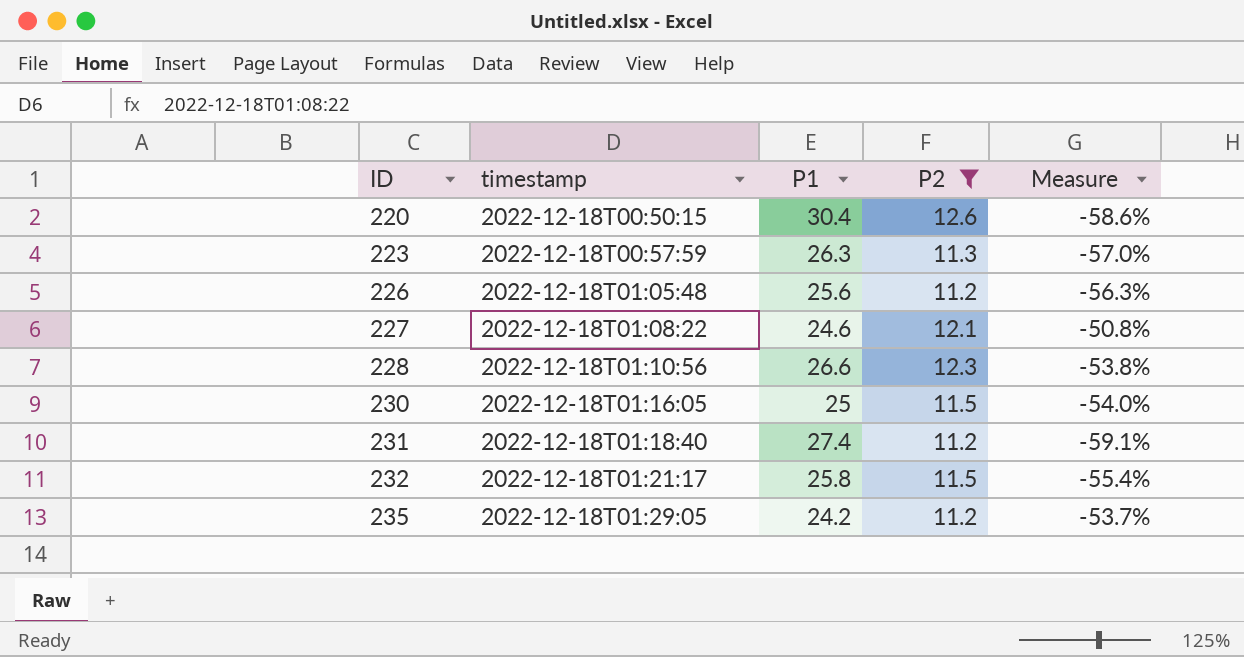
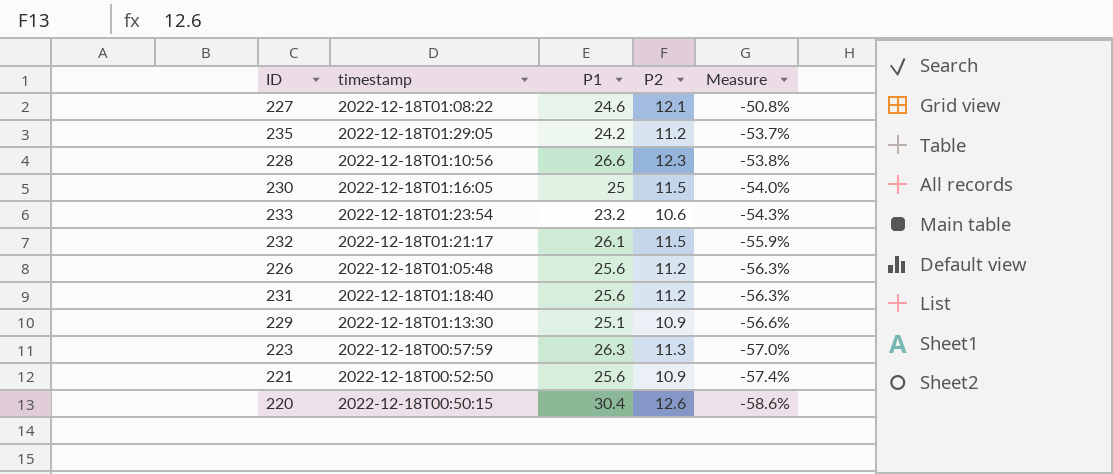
filter: P2 >= 11.2 -> none
row order: ID ascending -> Measure descending
232 | P1: 25.8 -> 26.1
232 | Measure: -55.4% -> -55.9%
231 | P1: 27.4 -> 25.6
231 | Measure: -59.1% -> -56.3%

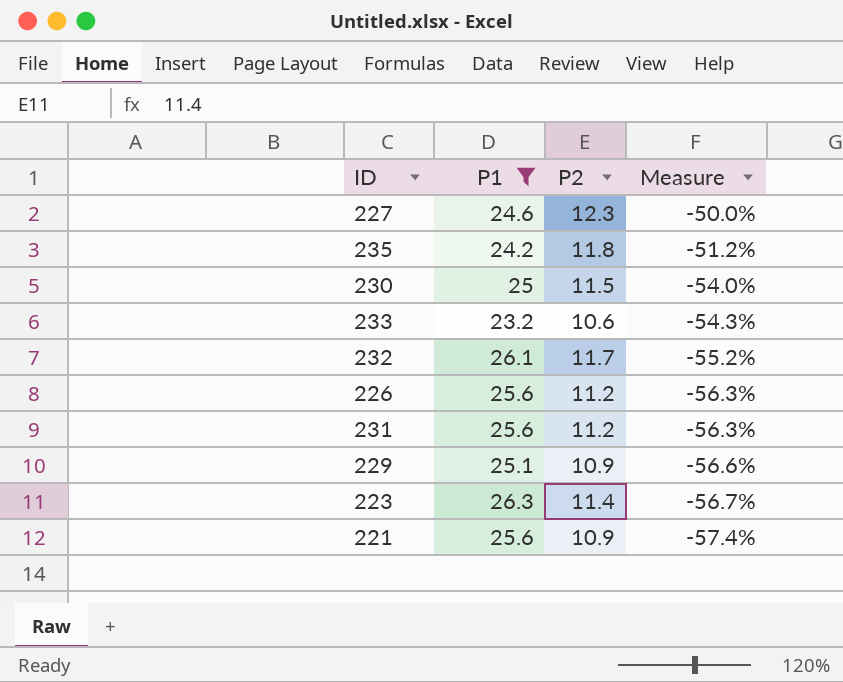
filter: none -> P1 <= 26.3
column timestamp | position: 2 -> none
227 | P2: 12.1 -> 12.3
227 | Measure: -50.8% -> -50.0%
235 | P2: 11.2 -> 11.8
235 | Measure: -53.7% -> -51.2%
232 | P2: 11.5 -> 11.7
232 | Measure: -55.9% -> -55.2%
223 | P2: 11.3 -> 11.4
223 | Measure: -57.0% -> -56.7%

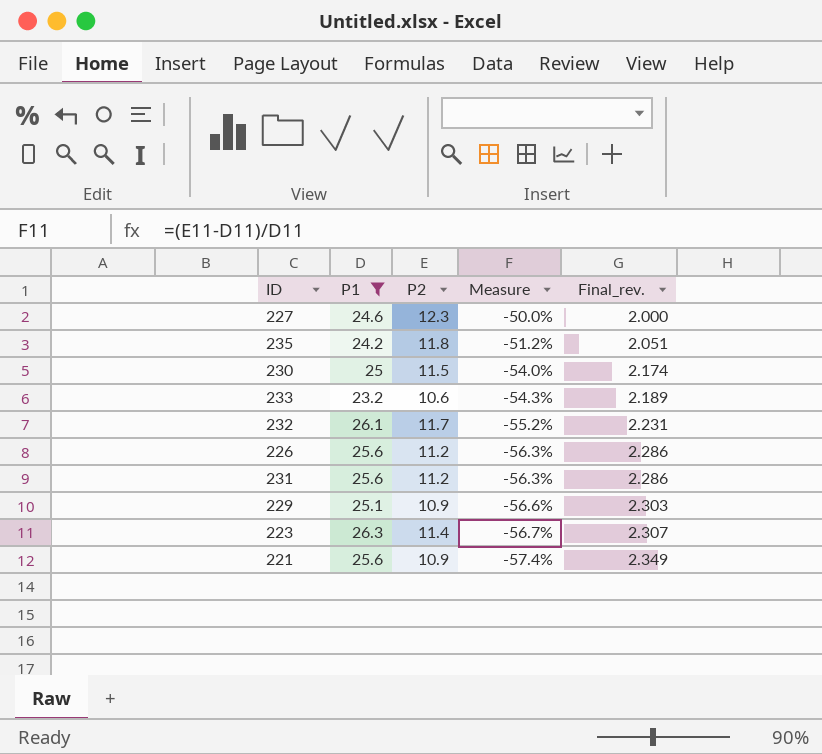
column Final_rev. | formula: none -> [P1] / [P2]

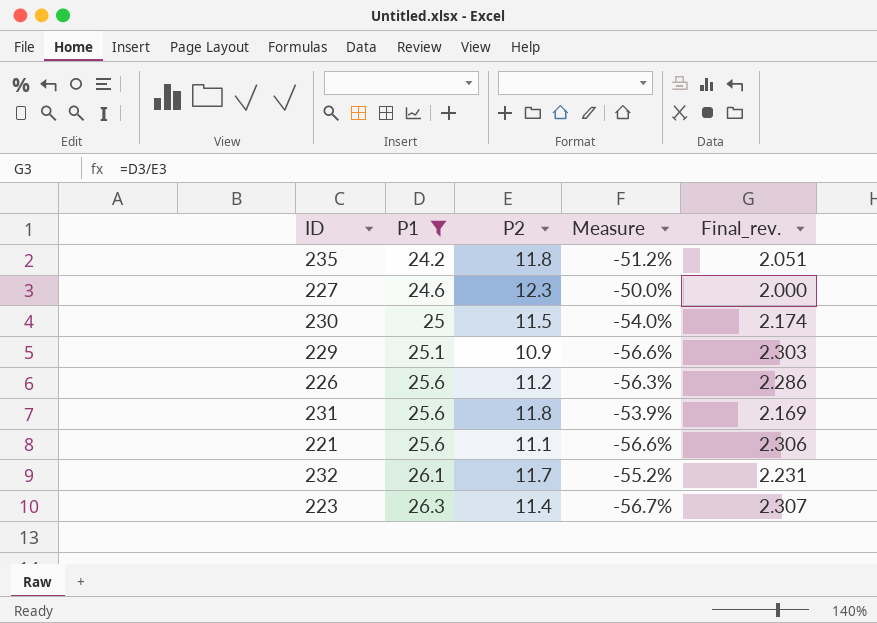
row order: Measure descending -> P1 ascending
row 233: 23.2 | 10.6 | -54.3% | 2.189 -> none
231 | P2: 11.2 -> 11.8
231 | Measure: -56.3% -> -53.9%
231 | Final_rev.: 2.286 -> 2.169
221 | P2: 10.9 -> 11.1
221 | Measure: -57.4% -> -56.6%
221 | Final_rev.: 2.349 -> 2.306

